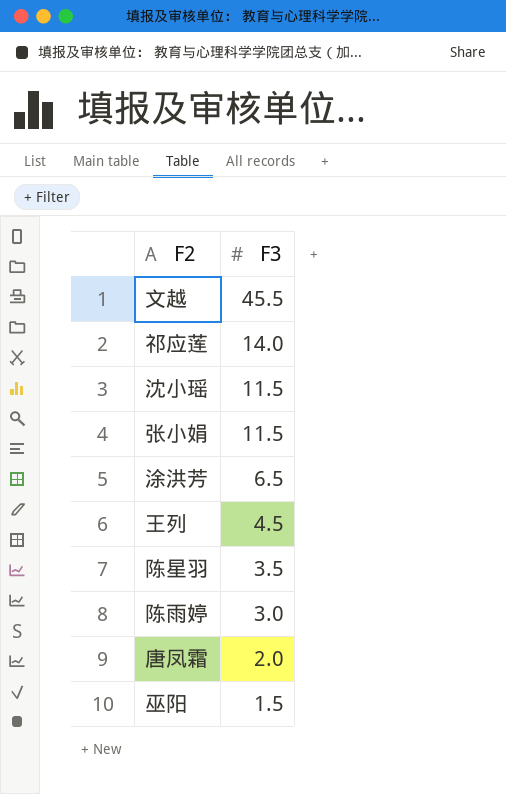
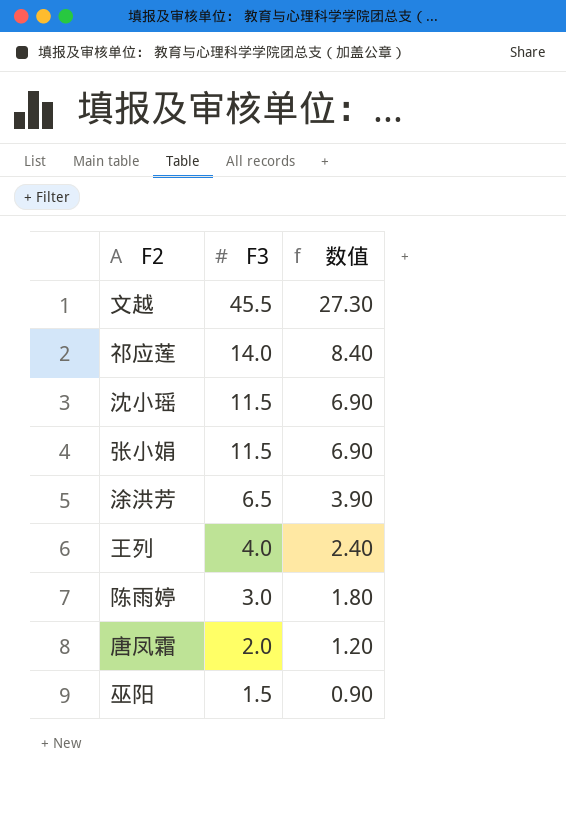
column 数值 | formula: none -> [F3] * 0.6
row 陈星羽: 3.5 -> none
王列 | F3: 4.5 -> 4.0

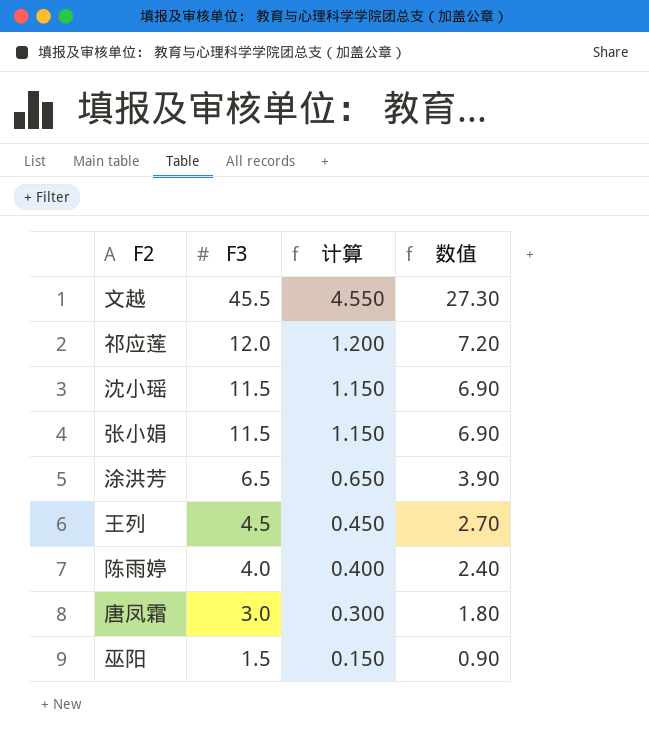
column 计算 | formula: none -> [F3] * 0.1
祁应莲 | F3: 14.0 -> 12.0
祁应莲 | 数值: 8.40 -> 7.20
王列 | F3: 4.0 -> 4.5
王列 | 数值: 2.40 -> 2.70
陈雨婷 | F3: 3.0 -> 4.0
陈雨婷 | 数值: 1.80 -> 2.40
唐凤霜 | F3: 2.0 -> 3.0
唐凤霜 | 数值: 1.20 -> 1.80

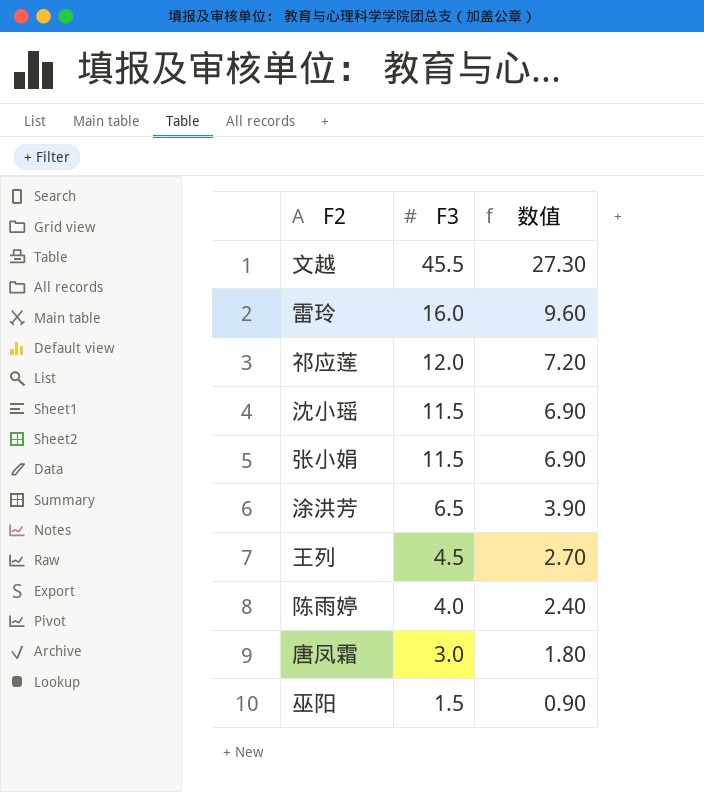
column 计算 | formula: [F3] * 0.1 -> none
row 雷玲: none -> 16.0 | 9.60

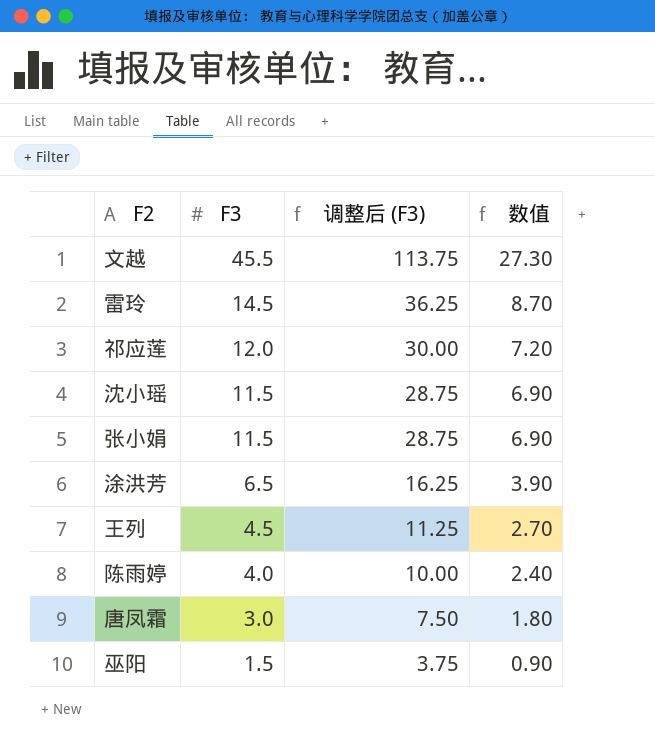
column 调整后 (F3) | formula: none -> [F3] * 2.5
雷玲 | F3: 16.0 -> 14.5
雷玲 | 数值: 9.60 -> 8.70

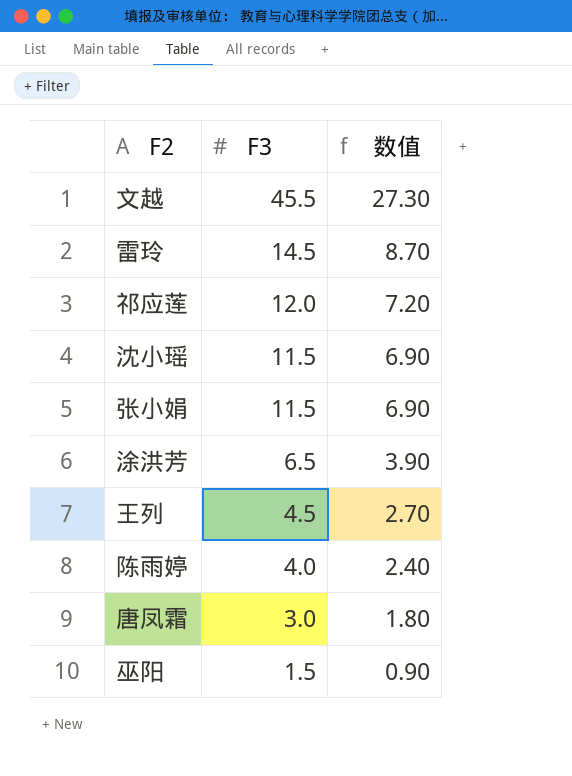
column 调整后 (F3) | formula: [F3] * 2.5 -> none

